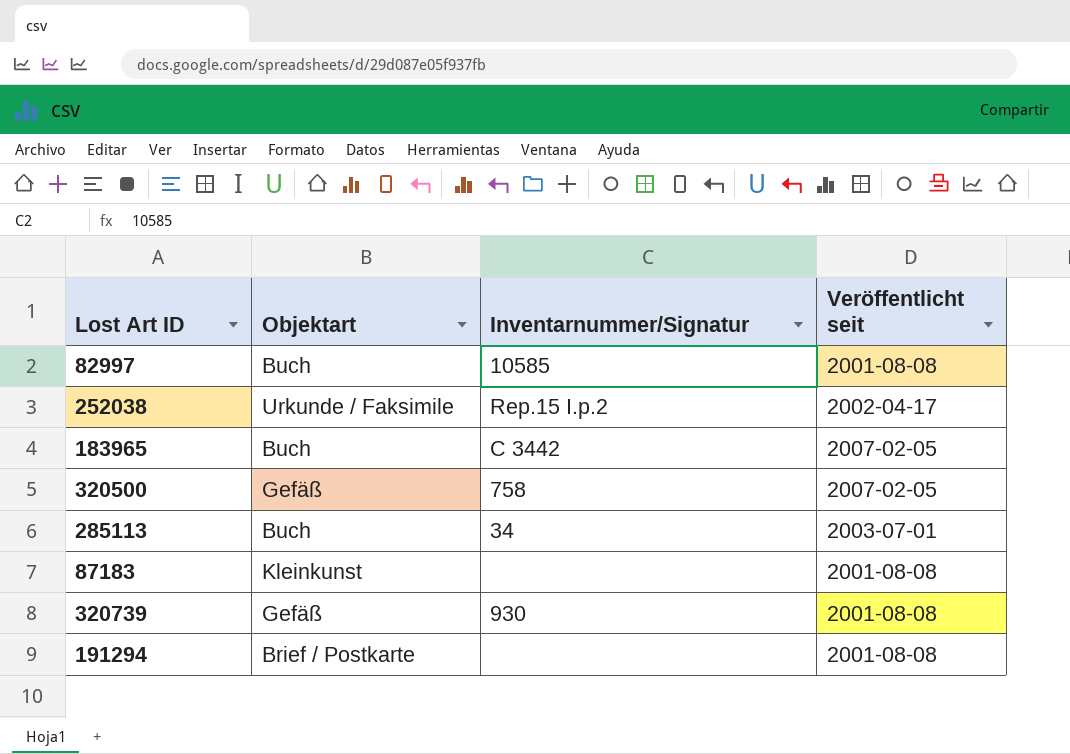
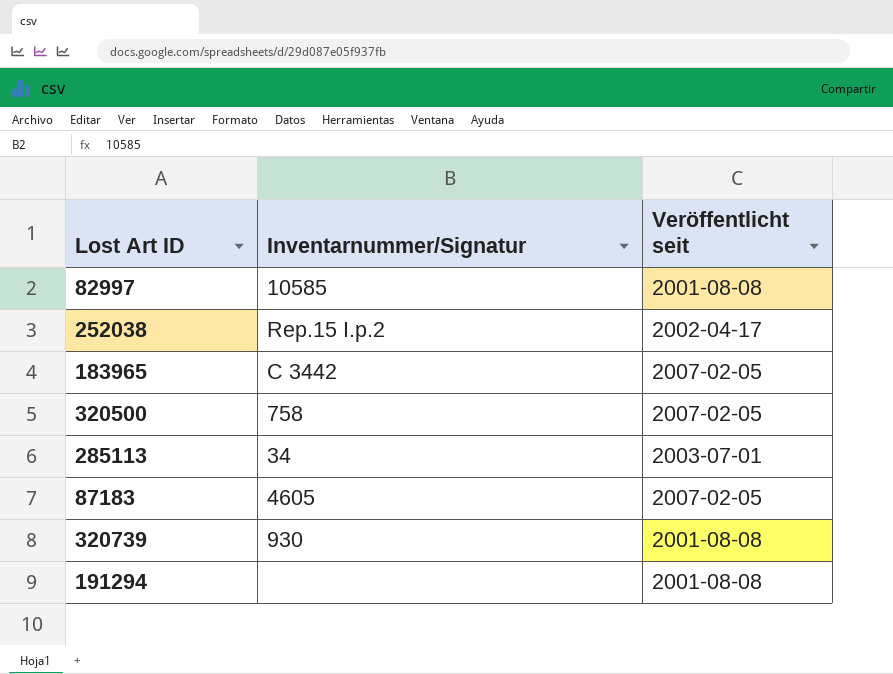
column Objektart | position: 2 -> none
87183 | Inventarnummer/Signatur: none -> 4605
87183 | Veröffentlicht seit: 2001-08-08 -> 2007-02-05

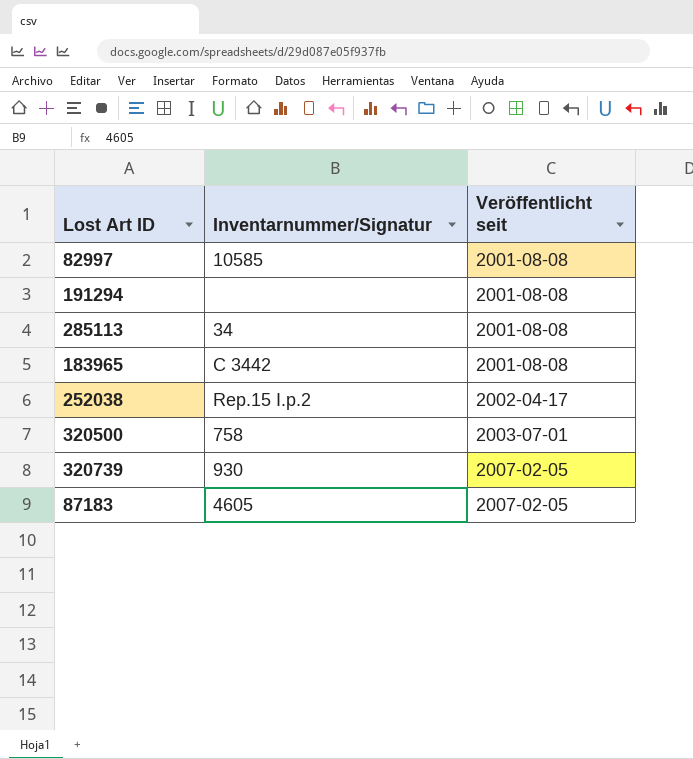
row order: none -> Veröffentlicht seit ascending
285113 | Veröffentlicht seit: 2003-07-01 -> 2001-08-08
183965 | Veröffentlicht seit: 2007-02-05 -> 2001-08-08
320500 | Veröffentlicht seit: 2007-02-05 -> 2003-07-01
320739 | Veröffentlicht seit: 2001-08-08 -> 2007-02-05

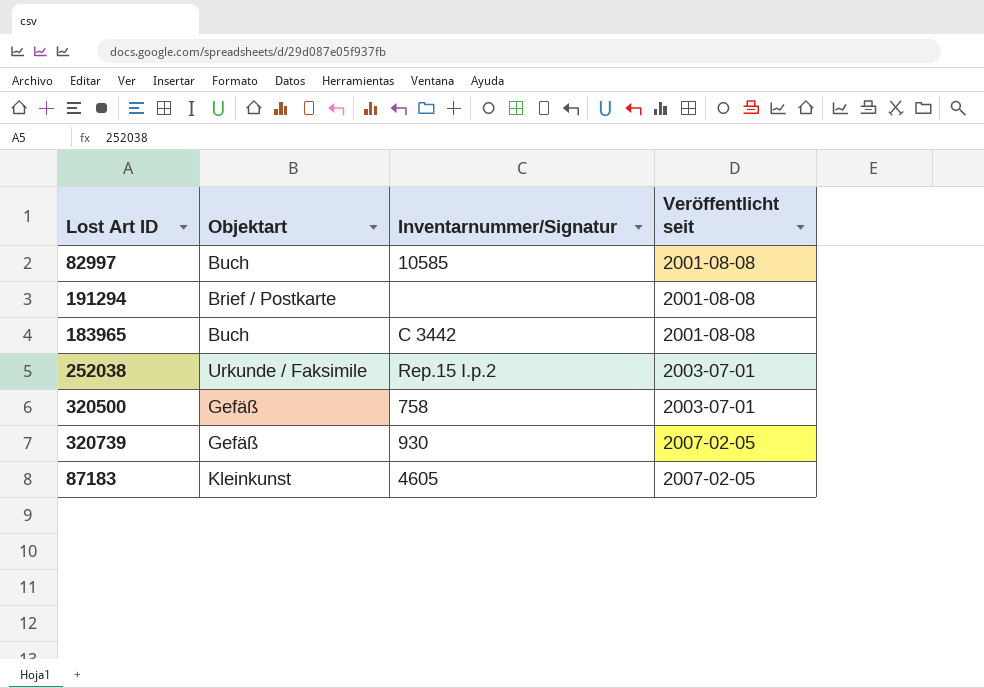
column Objektart | position: none -> 2
row 285113: 34 | 2001-08-08 -> none
252038 | Veröffentlicht seit: 2002-04-17 -> 2003-07-01

